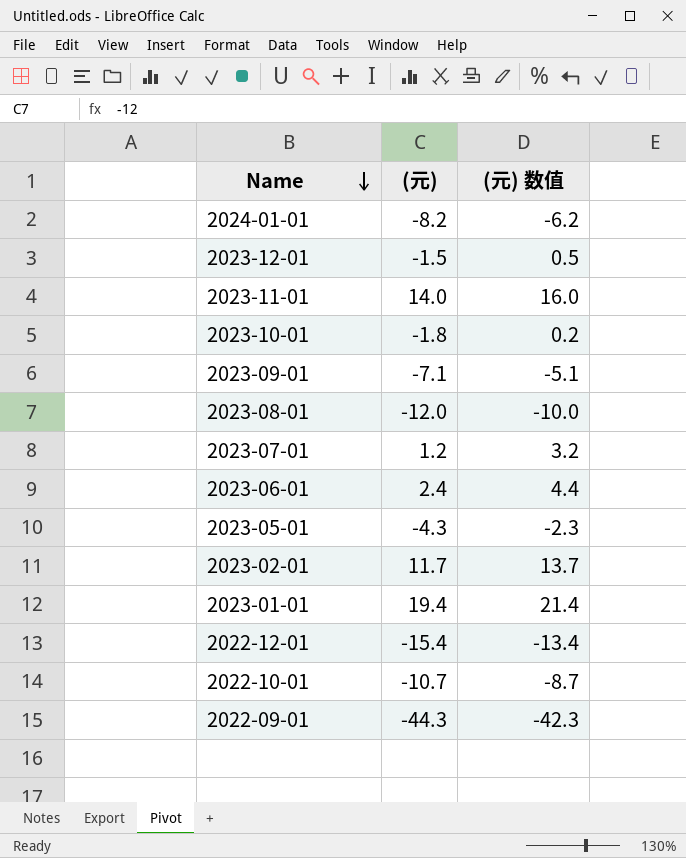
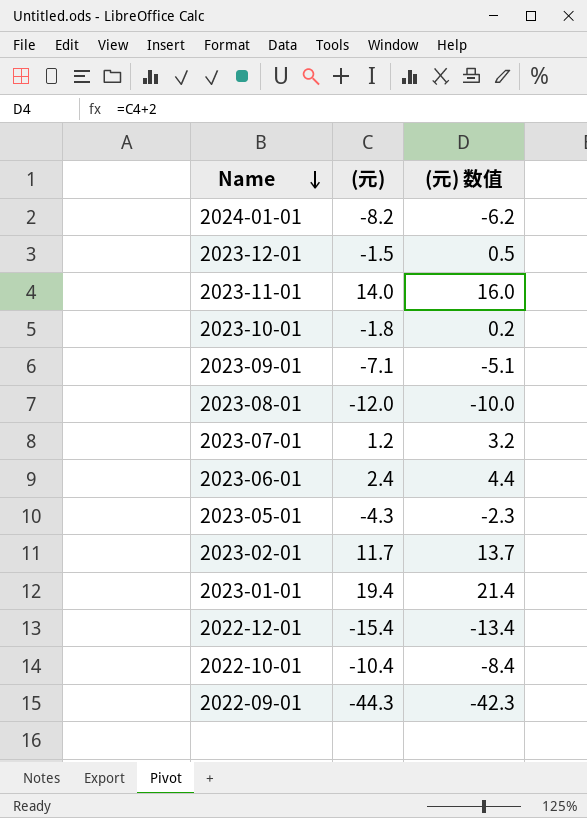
2022-10-01 | (元): -10.7 -> -10.4
2022-10-01 | (元) 数值: -8.7 -> -8.4

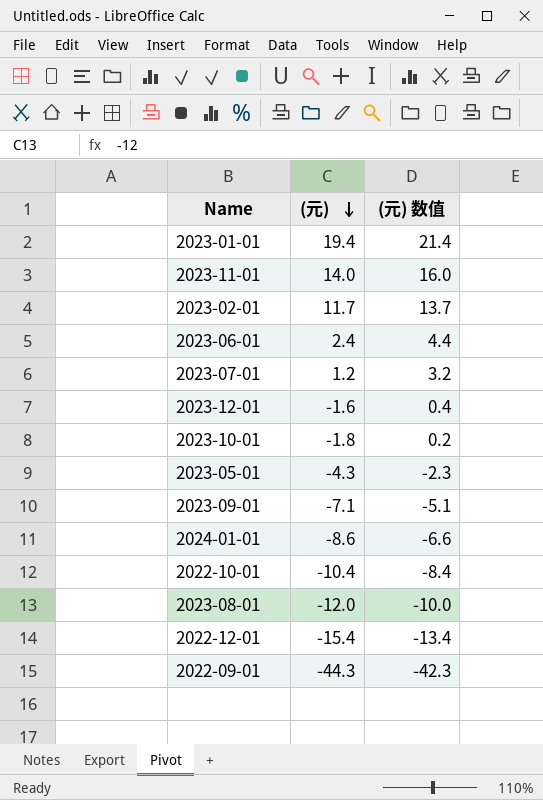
row order: Name descending -> (元) descending
2023-12-01 | (元): -1.5 -> -1.6
2023-12-01 | (元) 数值: 0.5 -> 0.4
2024-01-01 | (元): -8.2 -> -8.6
2024-01-01 | (元) 数值: -6.2 -> -6.6

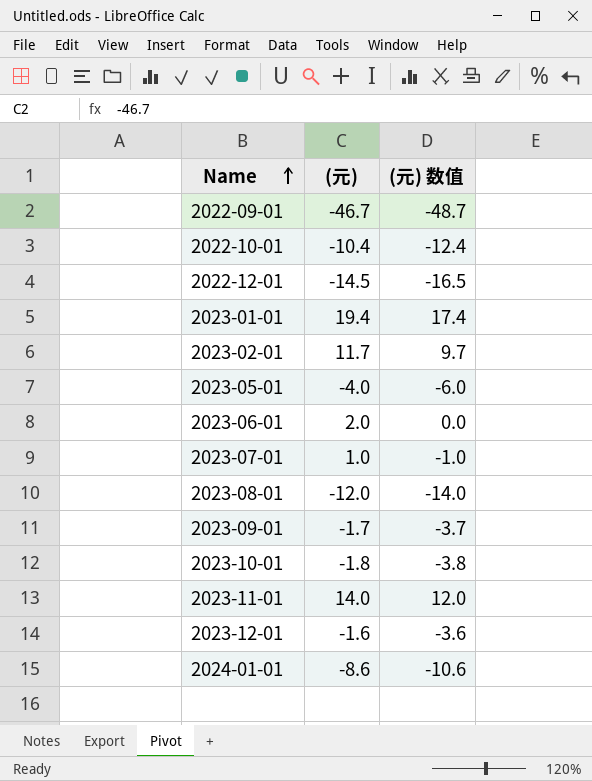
row order: (元) descending -> Name ascending
column (元) 数值 | formula: [(元)] + 2 -> [(元)] - 2
2022-09-01 | (元): -44.3 -> -46.7
2022-12-01 | (元): -15.4 -> -14.5
2023-05-01 | (元): -4.3 -> -4.0
2023-06-01 | (元): 2.4 -> 2.0
2023-07-01 | (元): 1.2 -> 1.0
2023-09-01 | (元): -7.1 -> -1.7

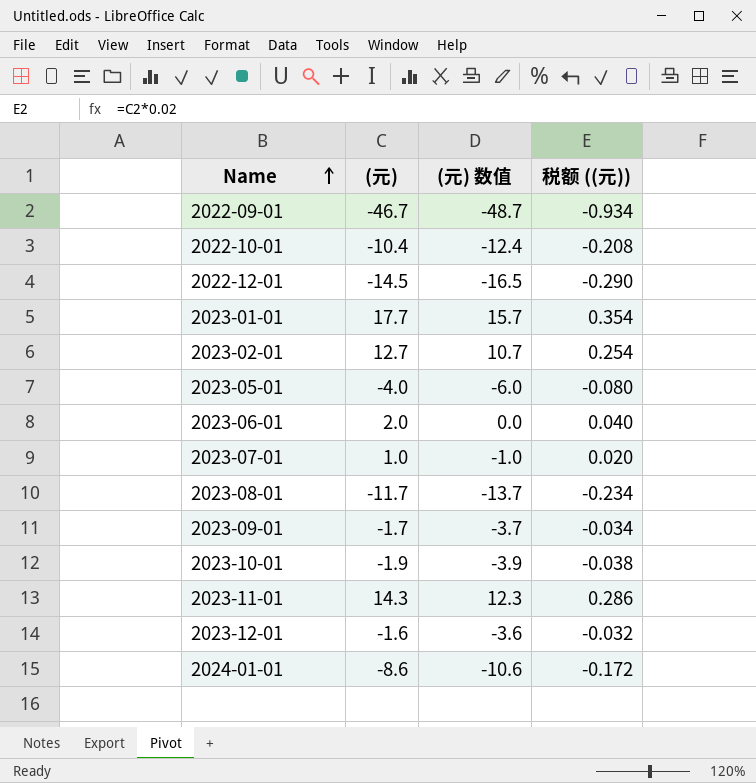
column 税额 ((元)) | formula: none -> [(元)] * 0.02
2023-01-01 | (元): 19.4 -> 17.7
2023-01-01 | (元) 数值: 17.4 -> 15.7
2023-02-01 | (元): 11.7 -> 12.7
2023-02-01 | (元) 数值: 9.7 -> 10.7
2023-08-01 | (元): -12.0 -> -11.7
2023-08-01 | (元) 数值: -14.0 -> -13.7
2023-10-01 | (元): -1.8 -> -1.9
2023-10-01 | (元) 数值: -3.8 -> -3.9
2023-11-01 | (元): 14.0 -> 14.3
2023-11-01 | (元) 数值: 12.0 -> 12.3

